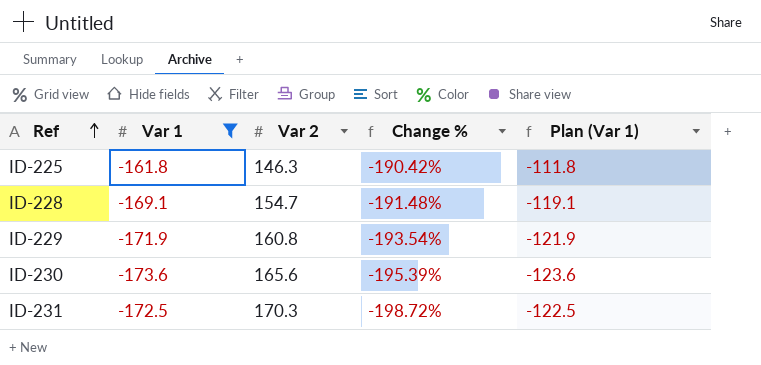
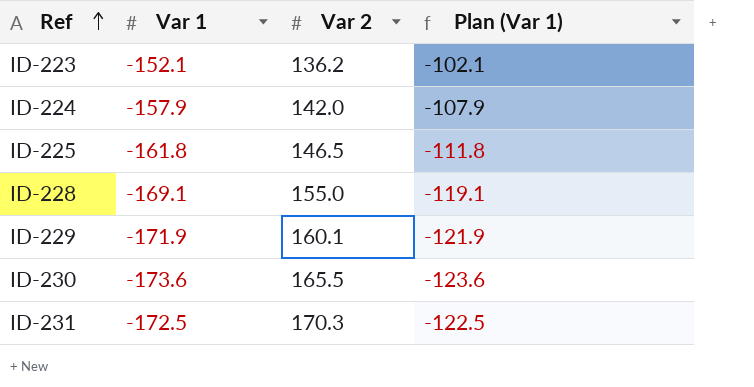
filter: Var 1 <= -161.8 -> none
column Change % | formula: ([Var 2] - [Var 1]) / [Var 1] -> none
ID-225 | Var 2: 146.3 -> 146.5
ID-228 | Var 2: 154.7 -> 155.0
ID-229 | Var 2: 160.8 -> 160.1
ID-230 | Var 2: 165.6 -> 165.5

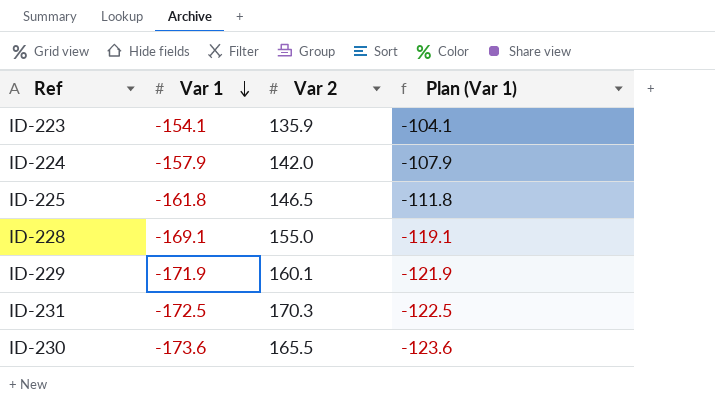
row order: Ref ascending -> Var 1 descending
ID-223 | Var 1: -152.1 -> -154.1
ID-223 | Var 2: 136.2 -> 135.9
ID-223 | Plan (Var 1): -102.1 -> -104.1

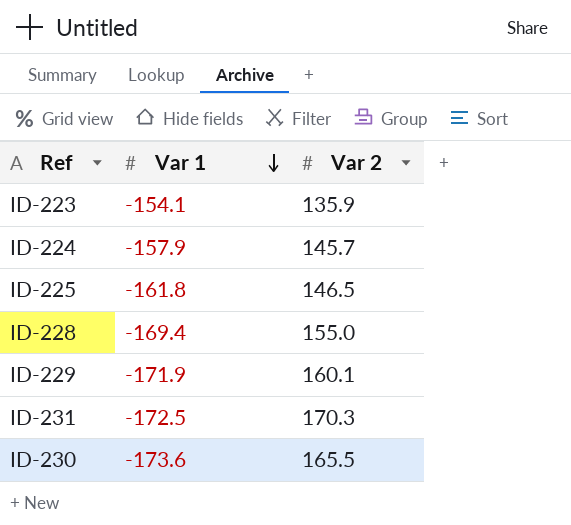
column Plan (Var 1) | formula: [Var 1] + 50 -> none
ID-224 | Var 2: 142.0 -> 145.7
ID-228 | Var 1: -169.1 -> -169.4

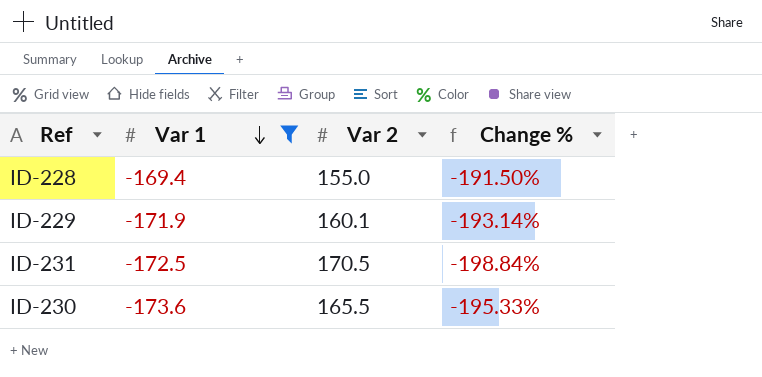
filter: none -> Var 1 <= -169.4
column Change % | formula: none -> ([Var 2] - [Var 1]) / [Var 1]
ID-231 | Var 2: 170.3 -> 170.5

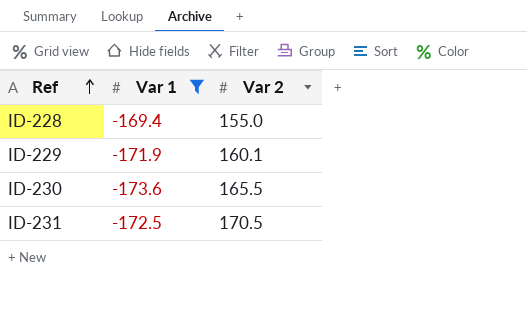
row order: Var 1 descending -> Ref ascending
column Change % | formula: ([Var 2] - [Var 1]) / [Var 1] -> none

